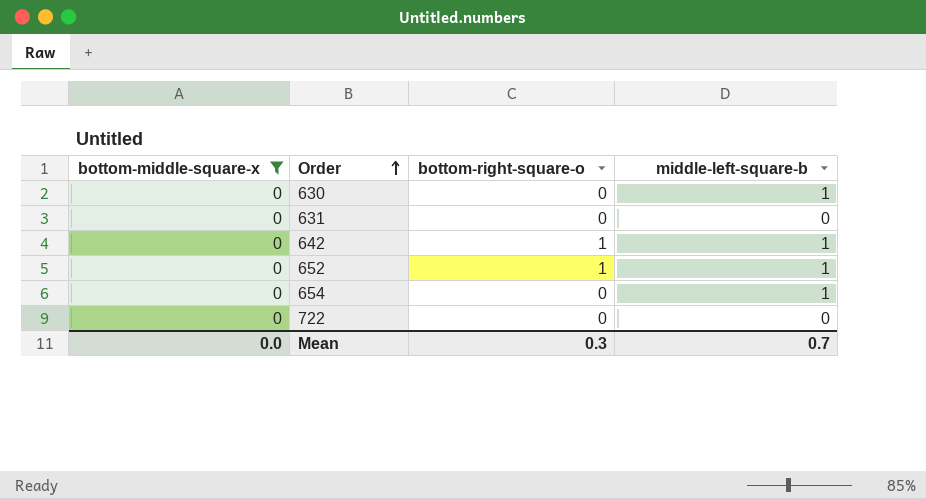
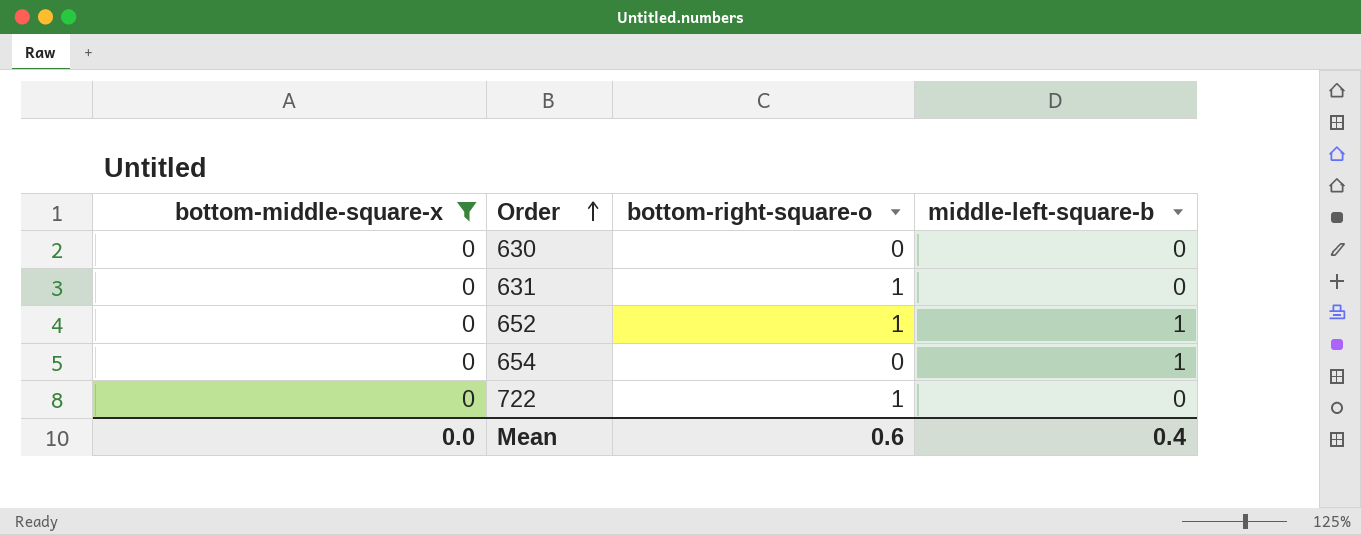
row 642: 0 | 1 | 1 -> none
630 | middle-left-square-b: 1 -> 0
631 | bottom-right-square-o: 0 -> 1
722 | bottom-right-square-o: 0 -> 1
Mean | bottom-right-square-o: 0.3 -> 0.6
Mean | middle-left-square-b: 0.7 -> 0.4

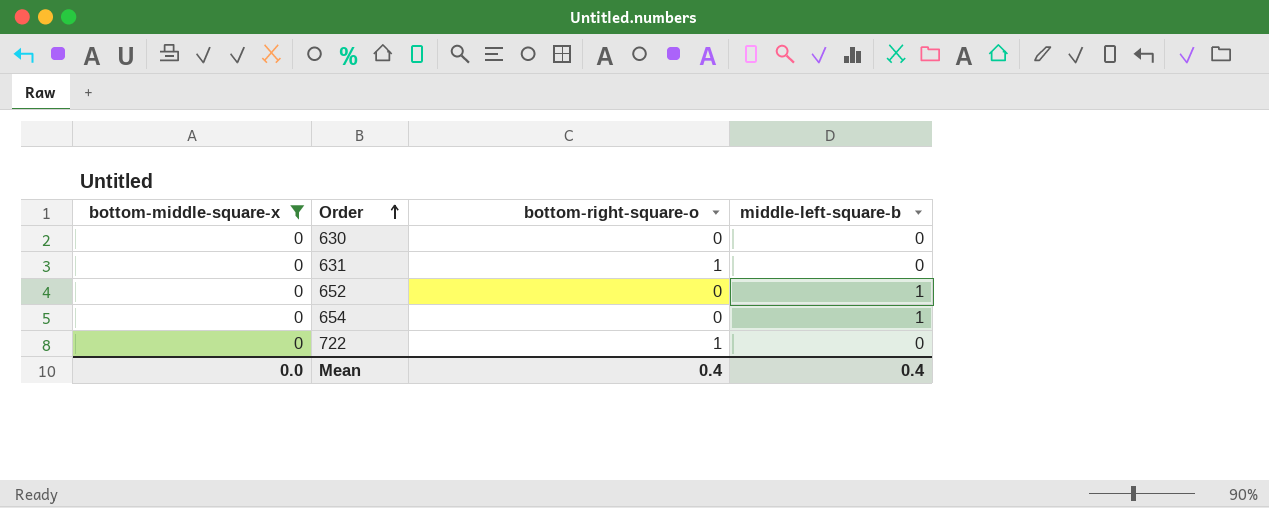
652 | bottom-right-square-o: 1 -> 0
Mean | bottom-right-square-o: 0.6 -> 0.4

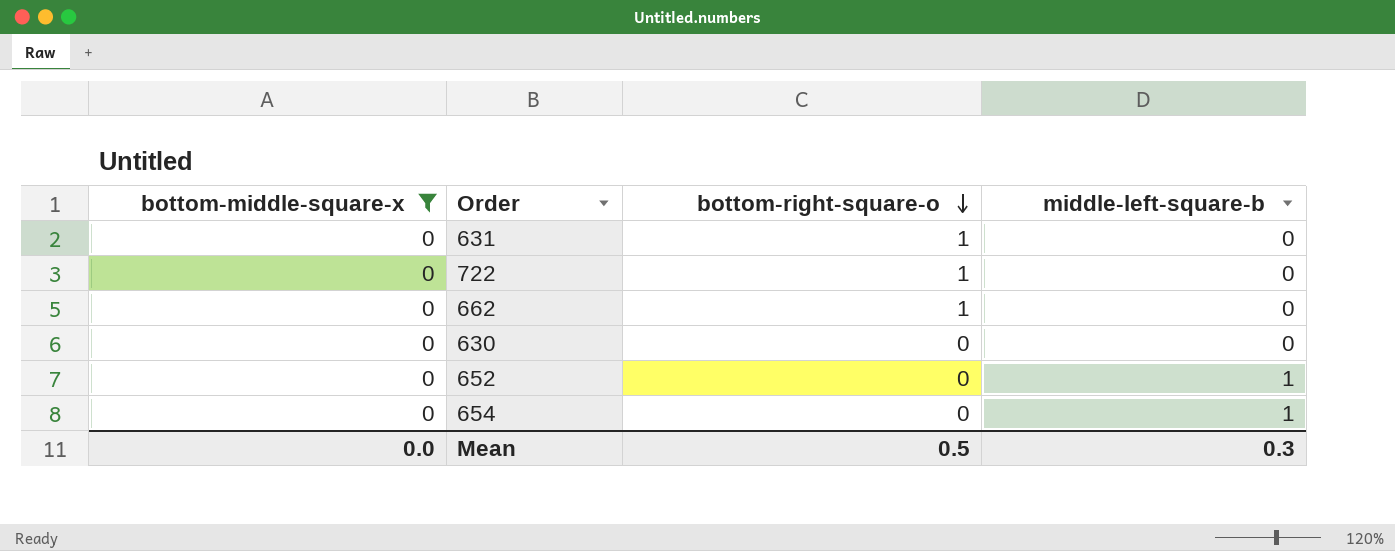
row order: Order ascending -> bottom-right-square-o descending
row 662: none -> 0 | 1 | 0
Mean | bottom-right-square-o: 0.4 -> 0.5
Mean | middle-left-square-b: 0.4 -> 0.3

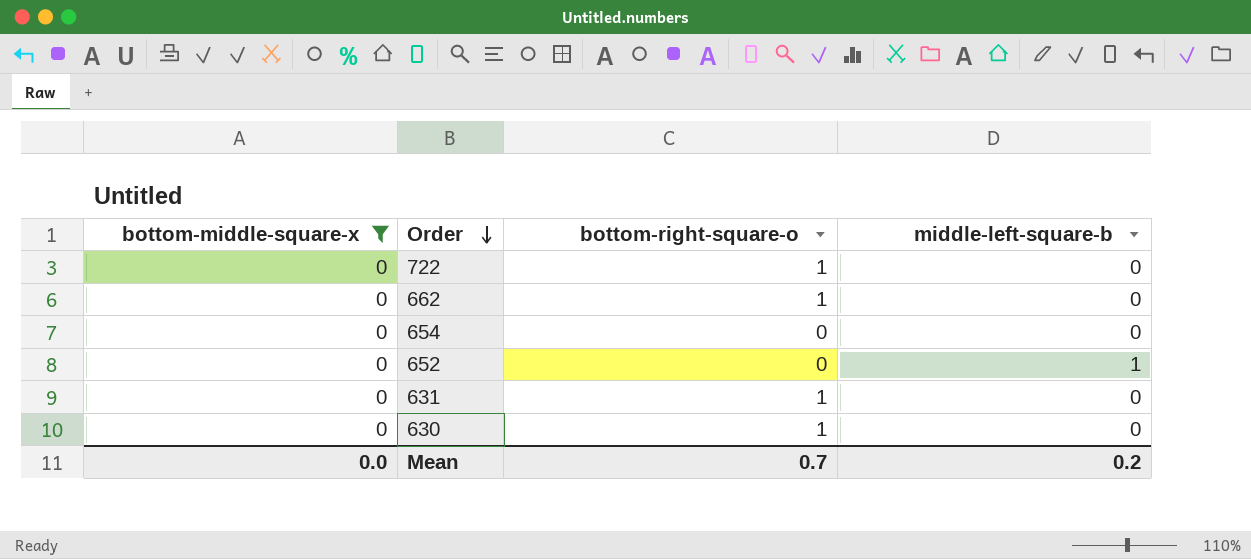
row order: bottom-right-square-o descending -> Order descending
654 | middle-left-square-b: 1 -> 0
630 | bottom-right-square-o: 0 -> 1
Mean | bottom-right-square-o: 0.5 -> 0.7
Mean | middle-left-square-b: 0.3 -> 0.2

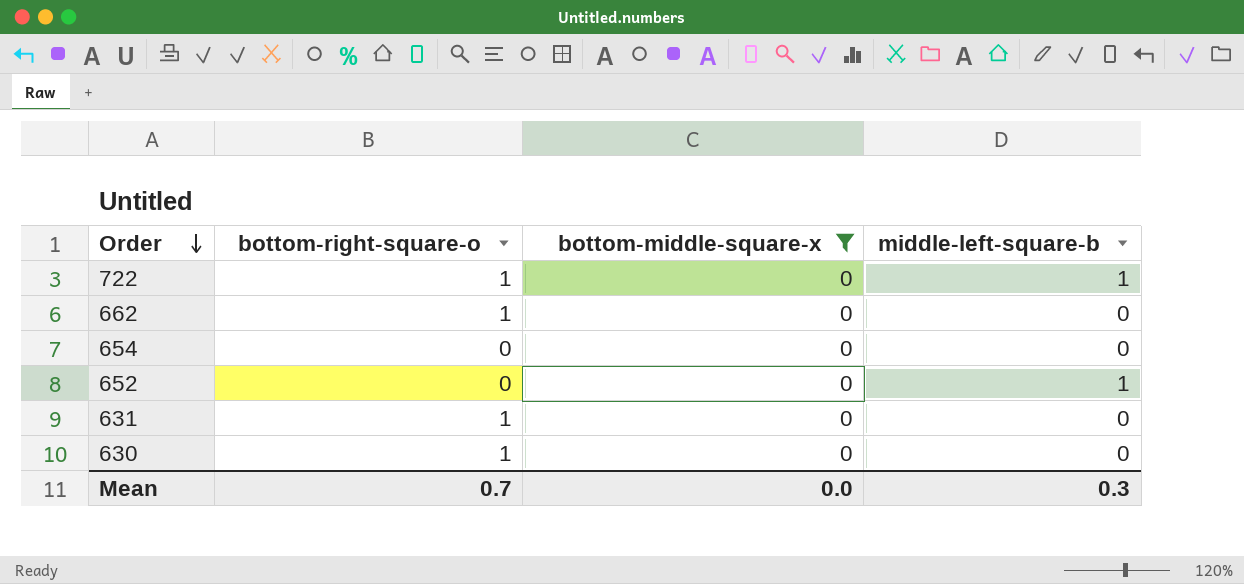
column bottom-middle-square-x | position: 1 -> 3
722 | middle-left-square-b: 0 -> 1
Mean | middle-left-square-b: 0.2 -> 0.3

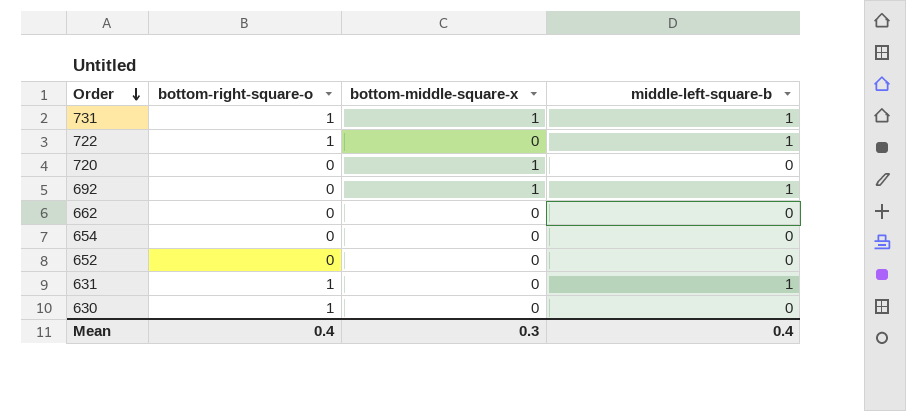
filter: bottom-middle-square-x = 0 -> none
662 | bottom-right-square-o: 1 -> 0
652 | middle-left-square-b: 1 -> 0
631 | middle-left-square-b: 0 -> 1
Mean | bottom-right-square-o: 0.7 -> 0.4
Mean | bottom-middle-square-x: 0.0 -> 0.3
Mean | middle-left-square-b: 0.3 -> 0.4

